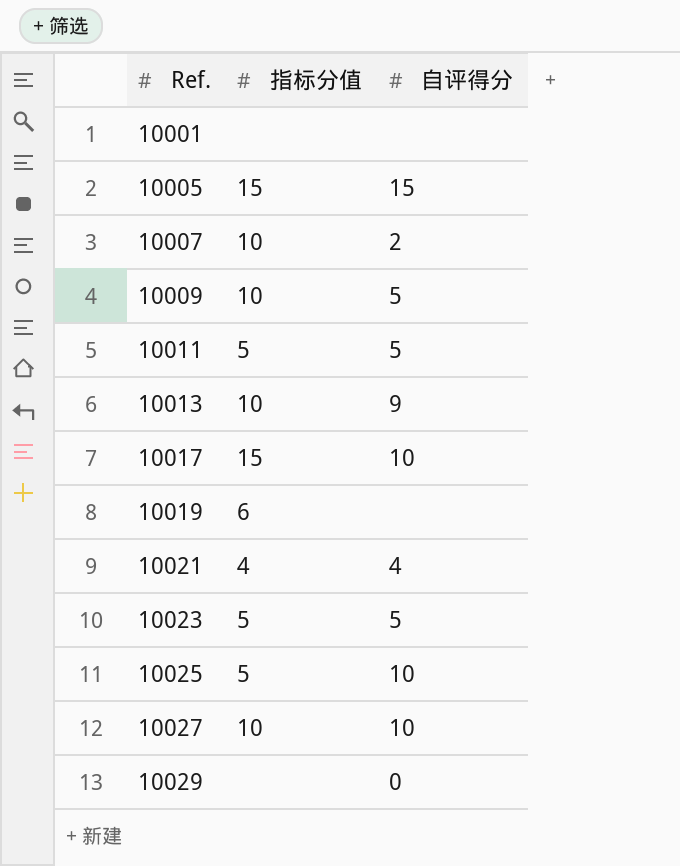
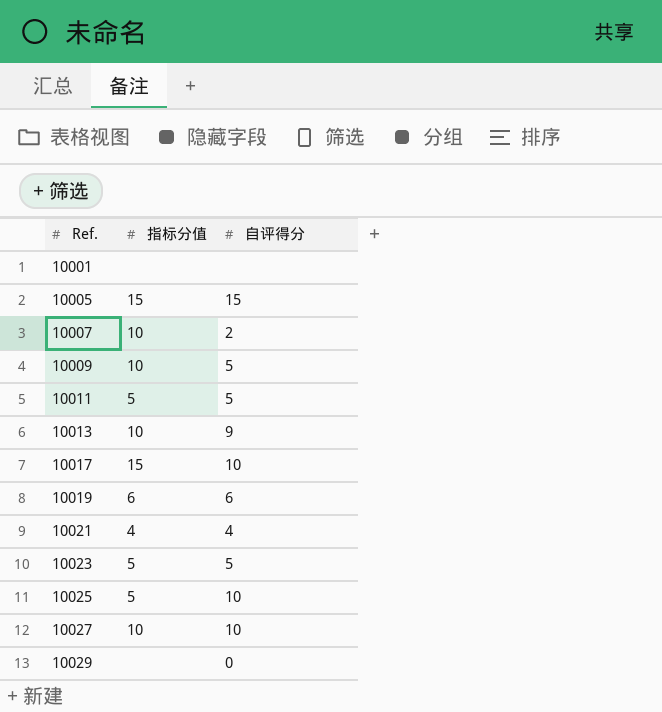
10019 | 自评得分: none -> 6

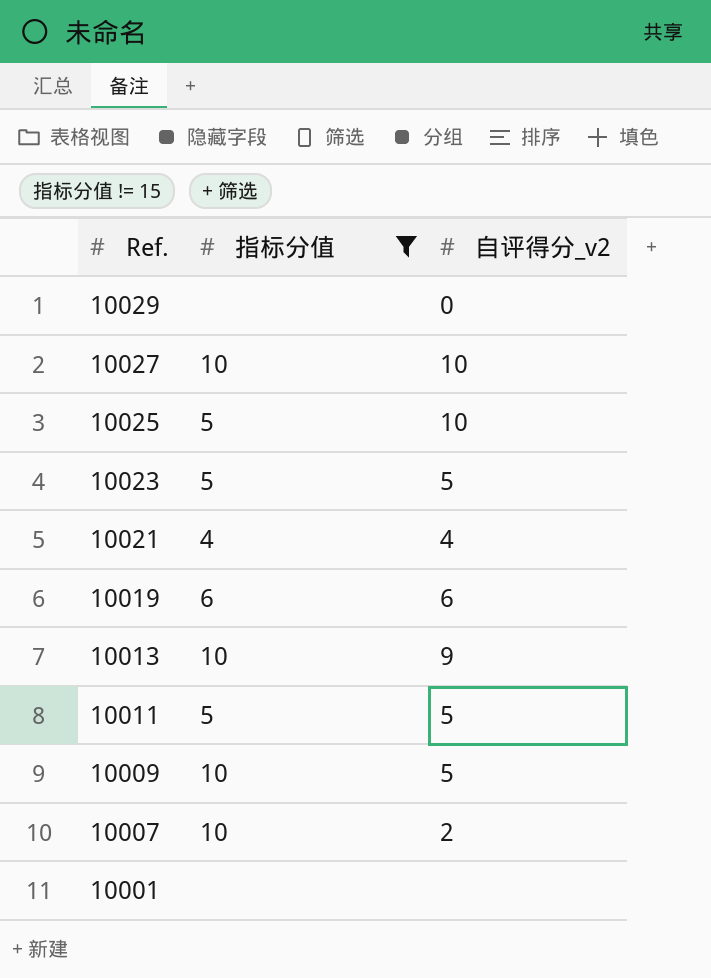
filter: none -> 指标分值 != 15
row order: Ref. ascending -> Ref. descending
column name: 自评得分 -> 自评得分_v2

